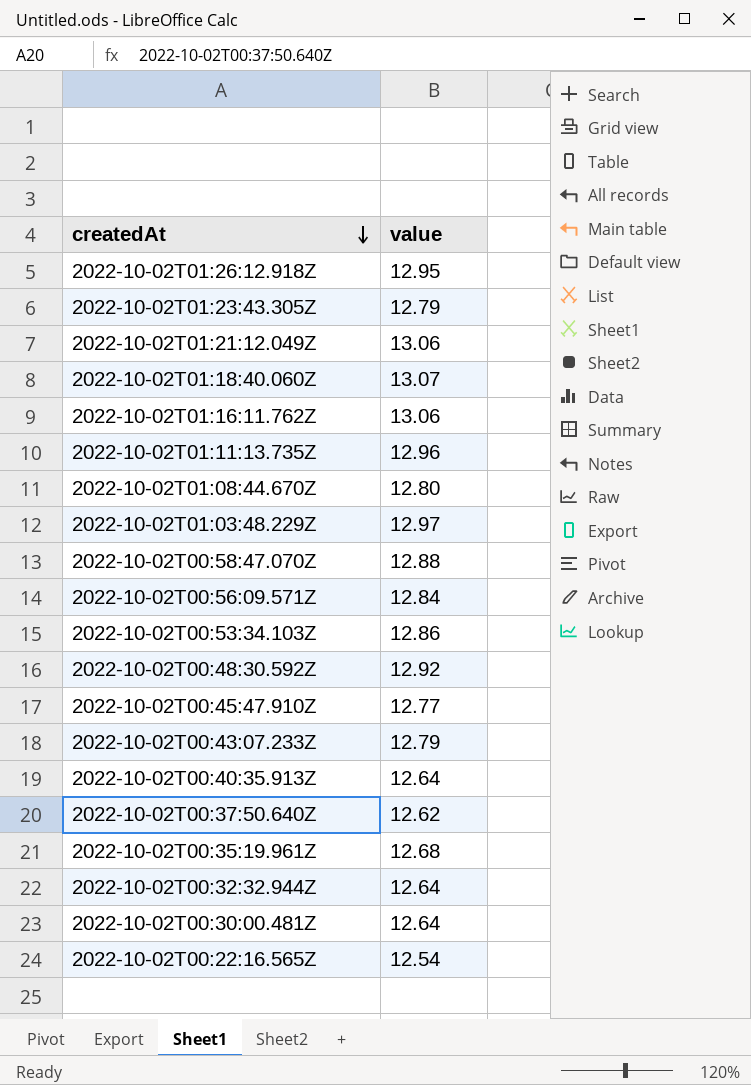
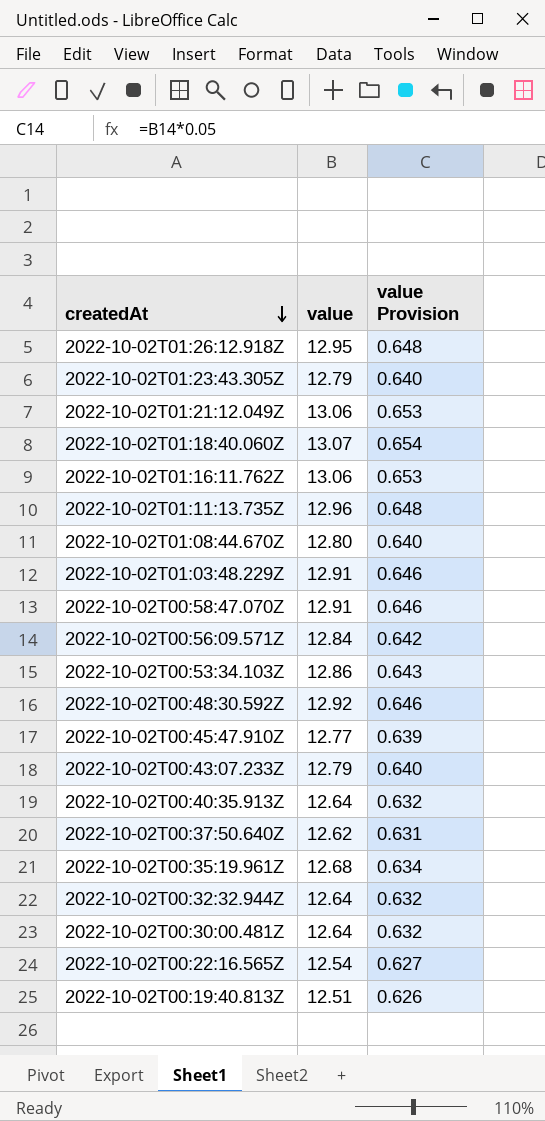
column value Provision | formula: none -> [value] * 0.05
2022-10-02T01:03:48.229Z | value: 12.97 -> 12.91
2022-10-02T00:58:47.070Z | value: 12.88 -> 12.91
row 2022-10-02T00:19:40.813Z: none -> 12.51 | 0.626

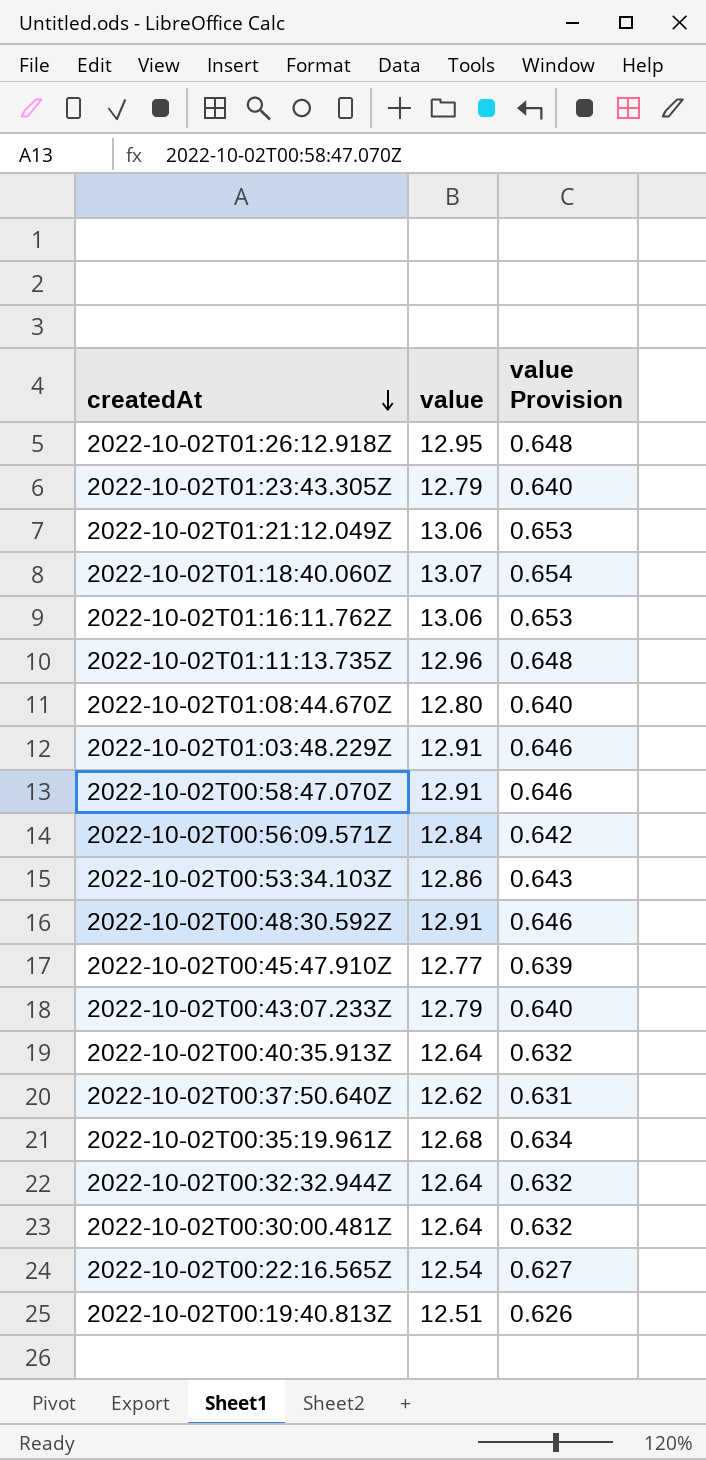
2022-10-02T00:48:30.592Z | value: 12.92 -> 12.91

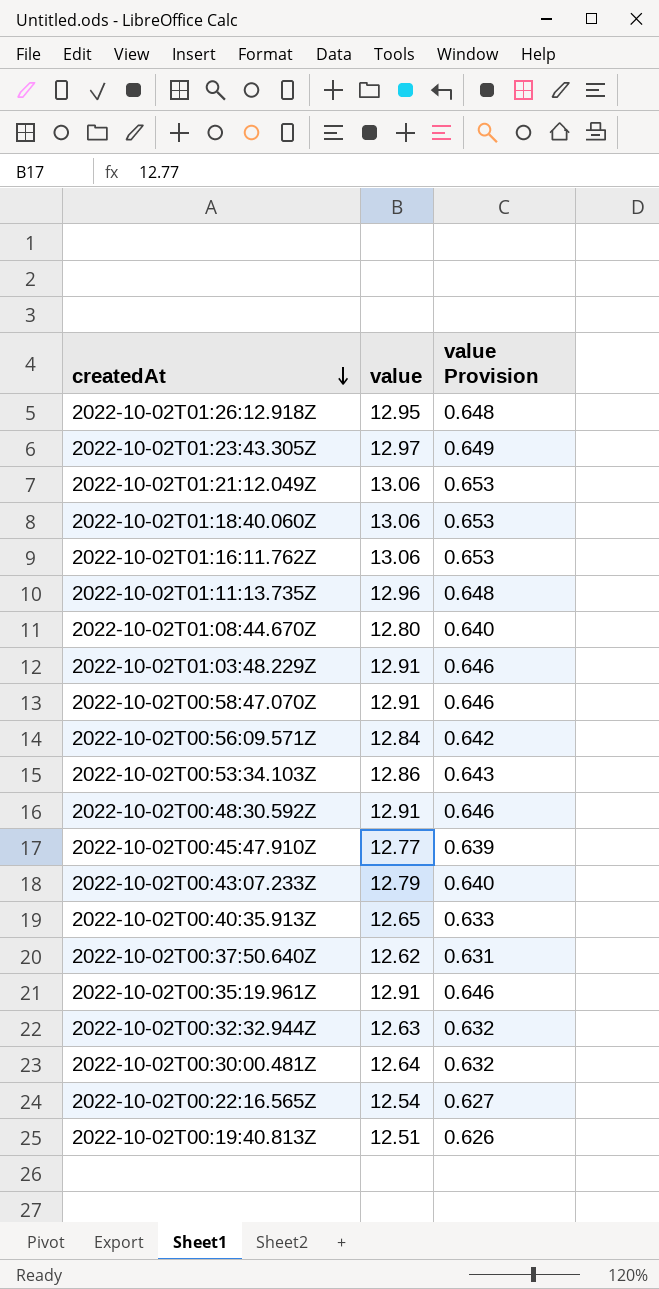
2022-10-02T01:23:43.305Z | value: 12.79 -> 12.97
2022-10-02T01:23:43.305Z | value Provision: 0.640 -> 0.649
2022-10-02T01:18:40.060Z | value: 13.07 -> 13.06
2022-10-02T01:18:40.060Z | value Provision: 0.654 -> 0.653
2022-10-02T00:40:35.913Z | value: 12.64 -> 12.65
2022-10-02T00:40:35.913Z | value Provision: 0.632 -> 0.633
2022-10-02T00:35:19.961Z | value: 12.68 -> 12.91
2022-10-02T00:35:19.961Z | value Provision: 0.634 -> 0.646
2022-10-02T00:32:32.944Z | value: 12.64 -> 12.63

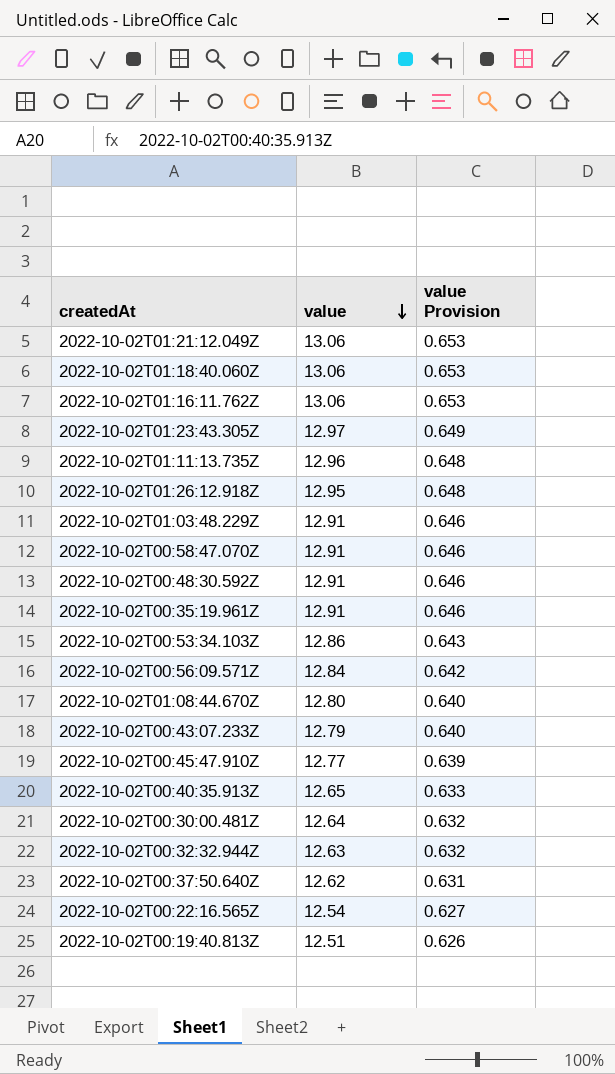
row order: createdAt descending -> value descending

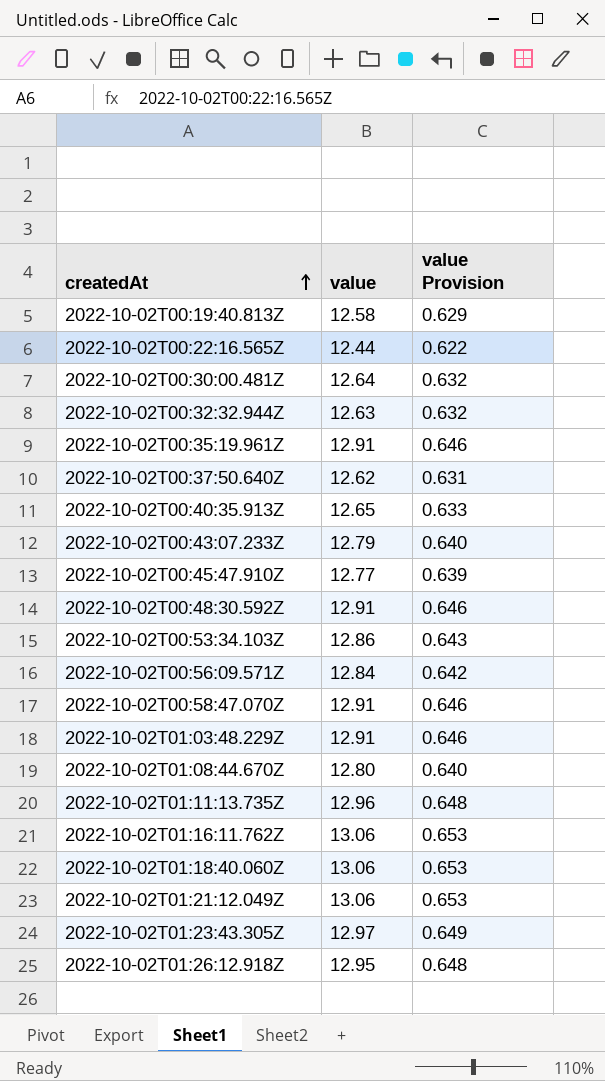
row order: value descending -> createdAt ascending
2022-10-02T00:19:40.813Z | value: 12.51 -> 12.58
2022-10-02T00:19:40.813Z | value Provision: 0.626 -> 0.629
2022-10-02T00:22:16.565Z | value: 12.54 -> 12.44
2022-10-02T00:22:16.565Z | value Provision: 0.627 -> 0.622

